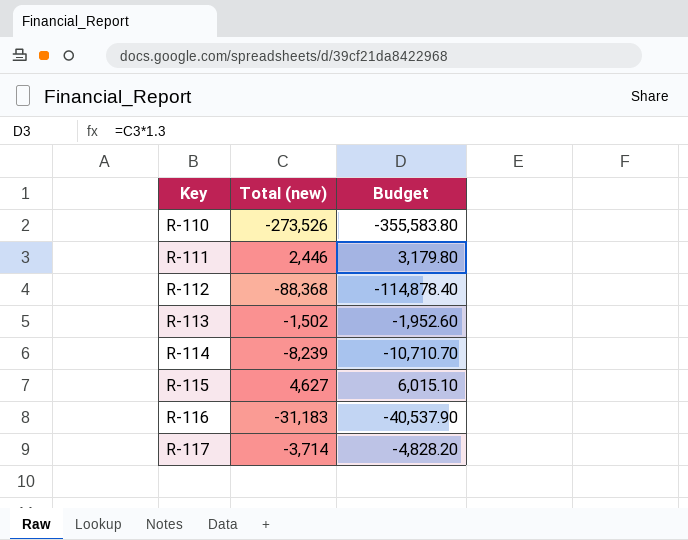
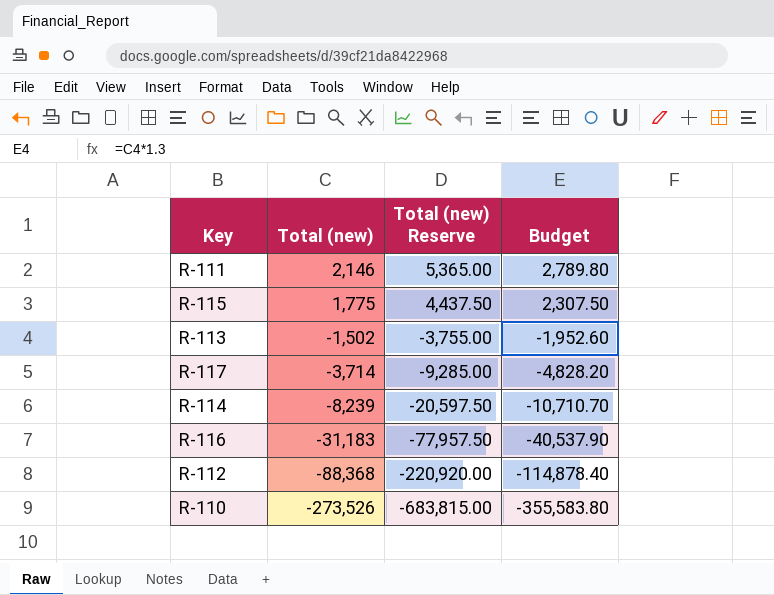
row order: Key ascending -> Total (new) descending
column Total (new) Reserve | formula: none -> [Total (new)] * 2.5
R-111 | Total (new): 2,446 -> 2,146
R-111 | Budget: 3,179.80 -> 2,789.80
R-115 | Total (new): 4,627 -> 1,775
R-115 | Budget: 6,015.10 -> 2,307.50

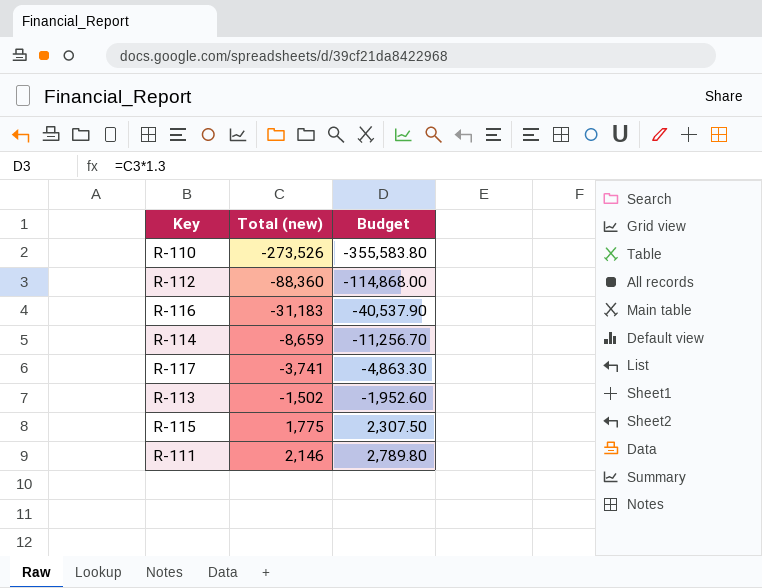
row order: Total (new) descending -> Total (new) ascending
column Total (new) Reserve | formula: [Total (new)] * 2.5 -> none
R-112 | Total (new): -88,368 -> -88,360
R-112 | Budget: -114,878.40 -> -114,868.00
R-114 | Total (new): -8,239 -> -8,659
R-114 | Budget: -10,710.70 -> -11,256.70
R-117 | Total (new): -3,714 -> -3,741
R-117 | Budget: -4,828.20 -> -4,863.30

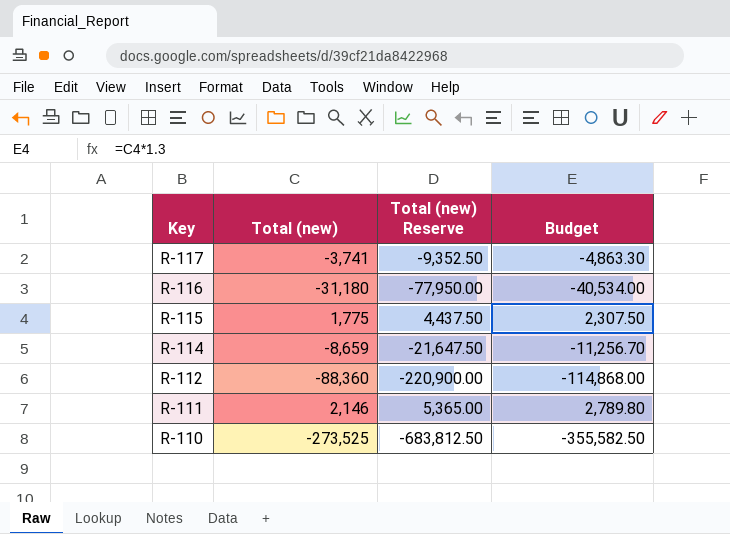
row order: Total (new) ascending -> Key descending
column Total (new) Reserve | formula: none -> [Total (new)] * 2.5
row R-113: -1,502 | -1,952.60 -> none
R-116 | Total (new): -31,183 -> -31,180
R-116 | Budget: -40,537.90 -> -40,534.00
R-110 | Total (new): -273,526 -> -273,525
R-110 | Budget: -355,583.80 -> -355,582.50

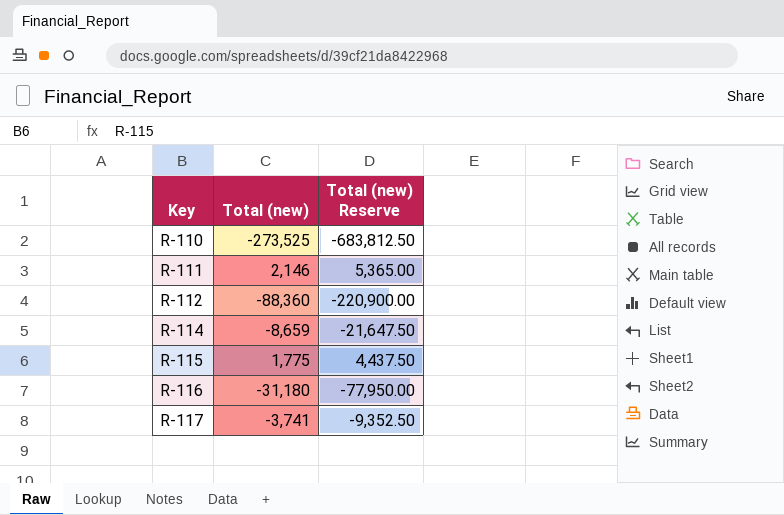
row order: Key descending -> Key ascending
column Budget | formula: [Total (new)] * 1.3 -> none

